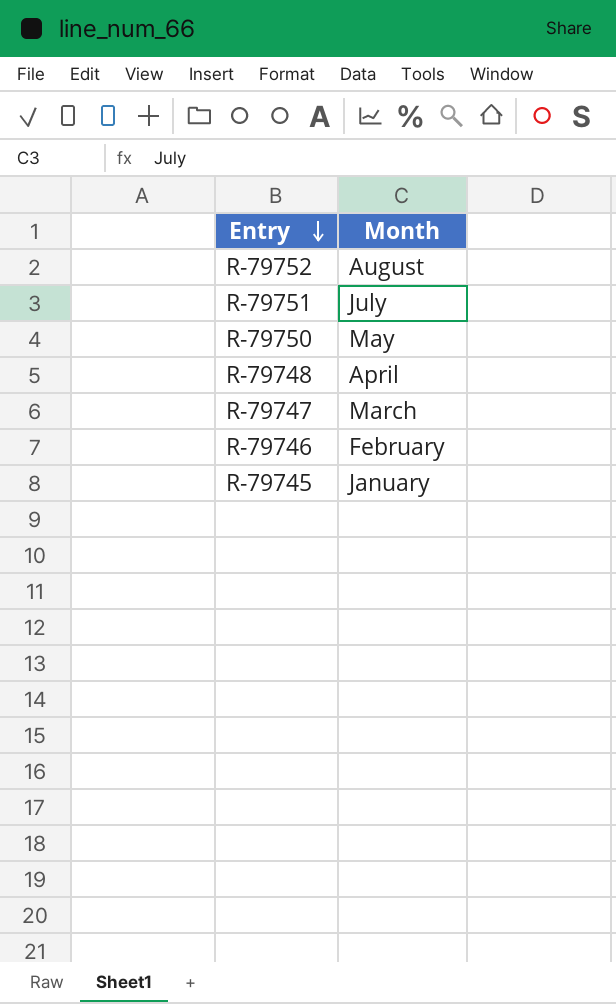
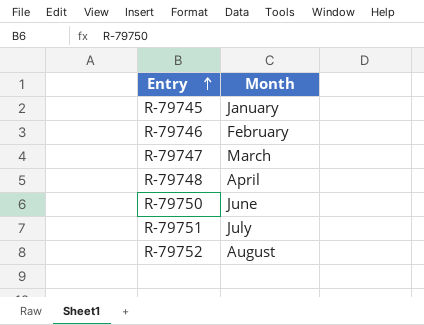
row order: Entry descending -> Entry ascending
R-79750 | Month: May -> June

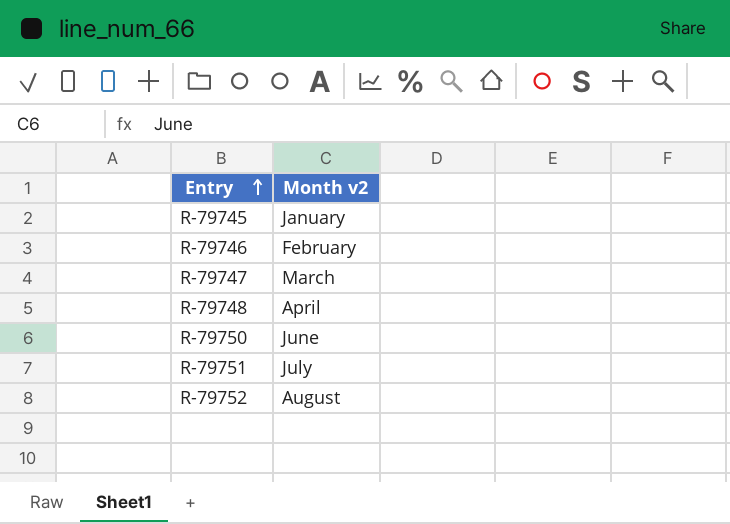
column name: Month -> Month v2

